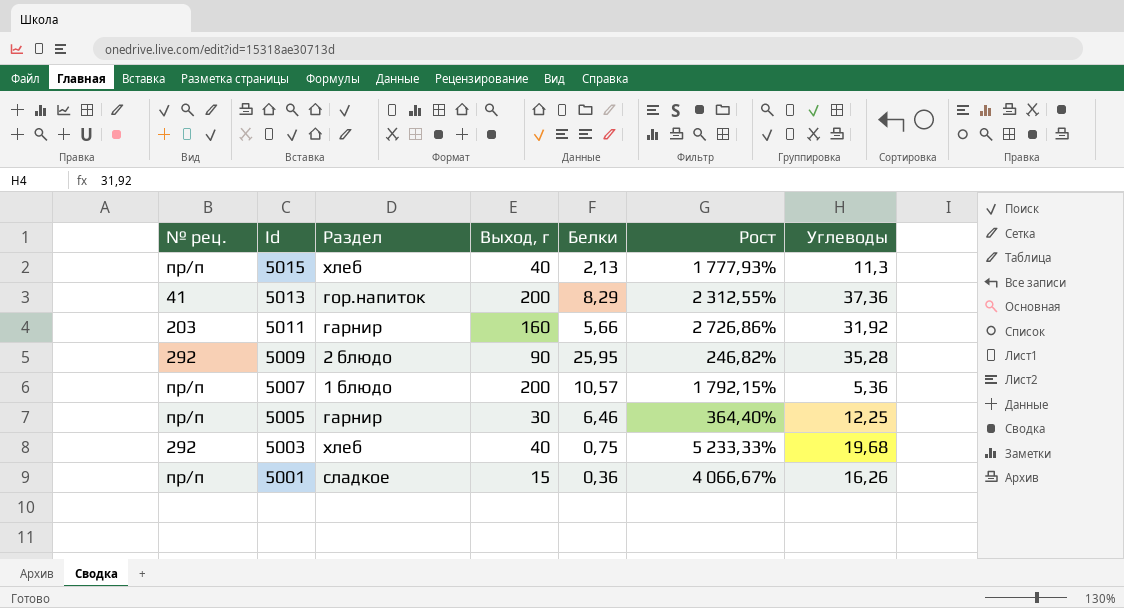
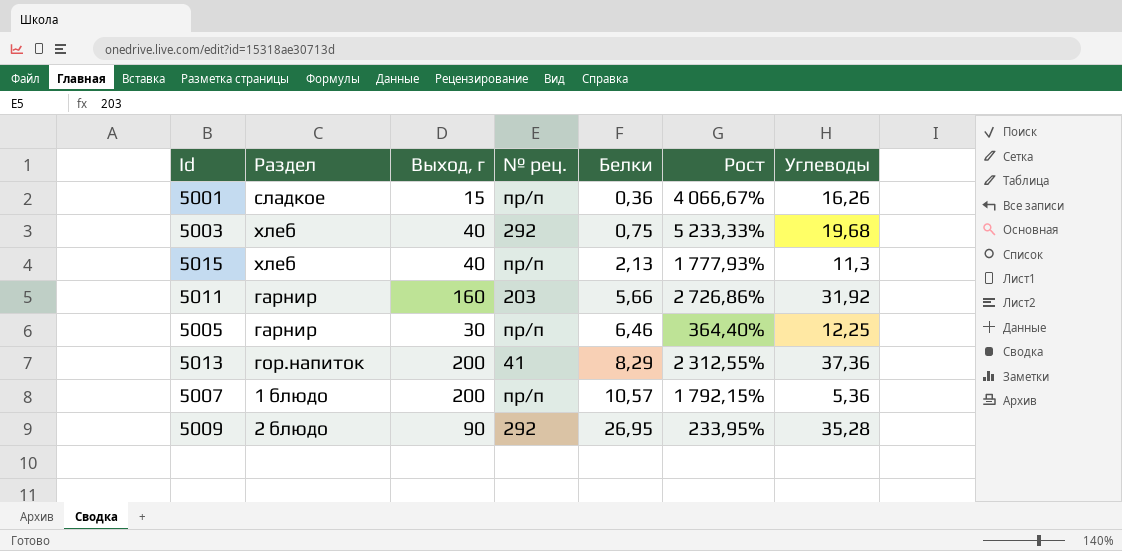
row order: Id descending -> Белки ascending
column № рец. | position: 1 -> 4
5009 | Белки: 25,95 -> 26,95
5009 | Рост: 246,82% -> 233,95%

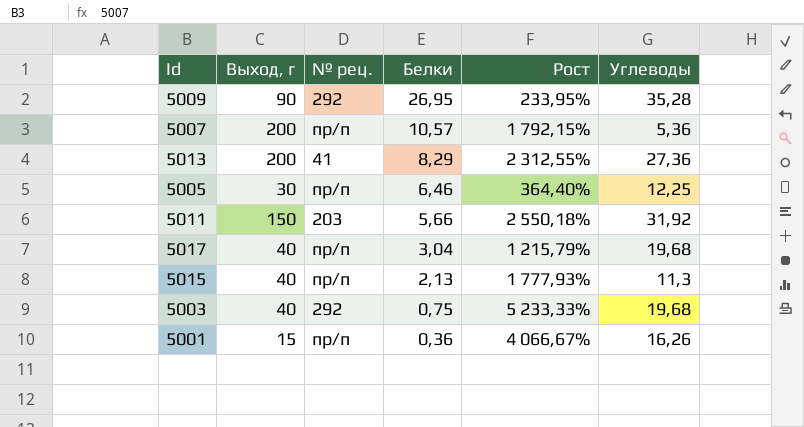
row order: Белки ascending -> Белки descending
column Раздел | position: 2 -> none
5013 | Углеводы: 37,36 -> 27,36
5011 | Выход, г: 160 -> 150
5011 | Рост: 2 726,86% -> 2 550,18%
row 5017: none -> 40 | пр/п | 3,04 | 1 215,79% | 19,68

